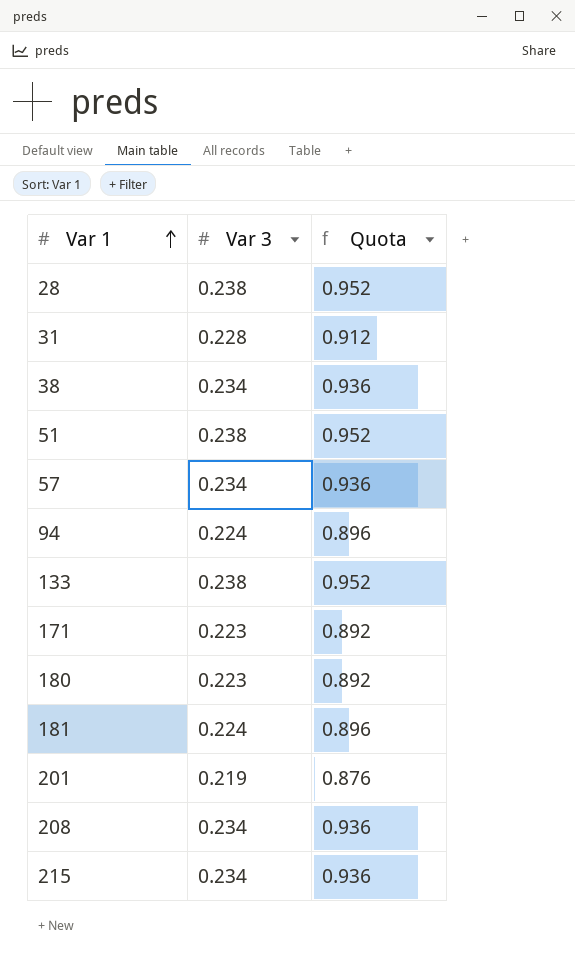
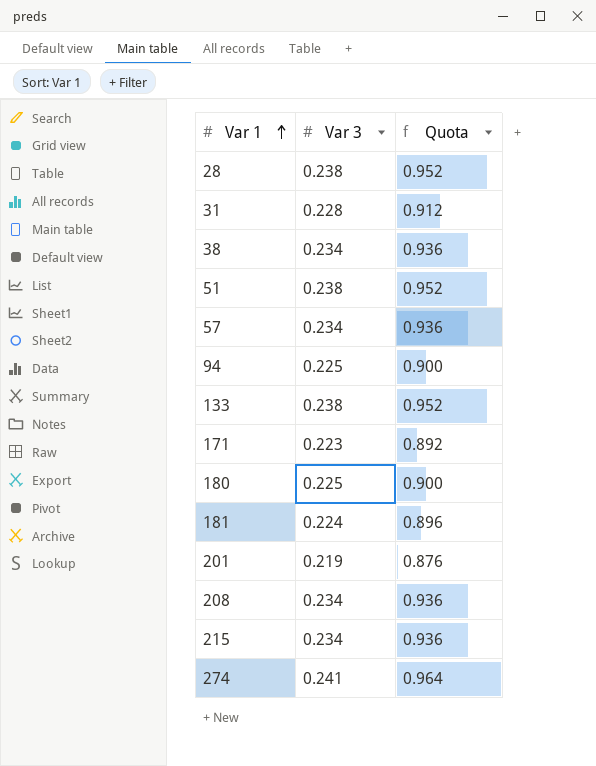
94 | Var 3: 0.224 -> 0.225
94 | Quota: 0.896 -> 0.900
180 | Var 3: 0.223 -> 0.225
180 | Quota: 0.892 -> 0.900
row 274: none -> 0.241 | 0.964

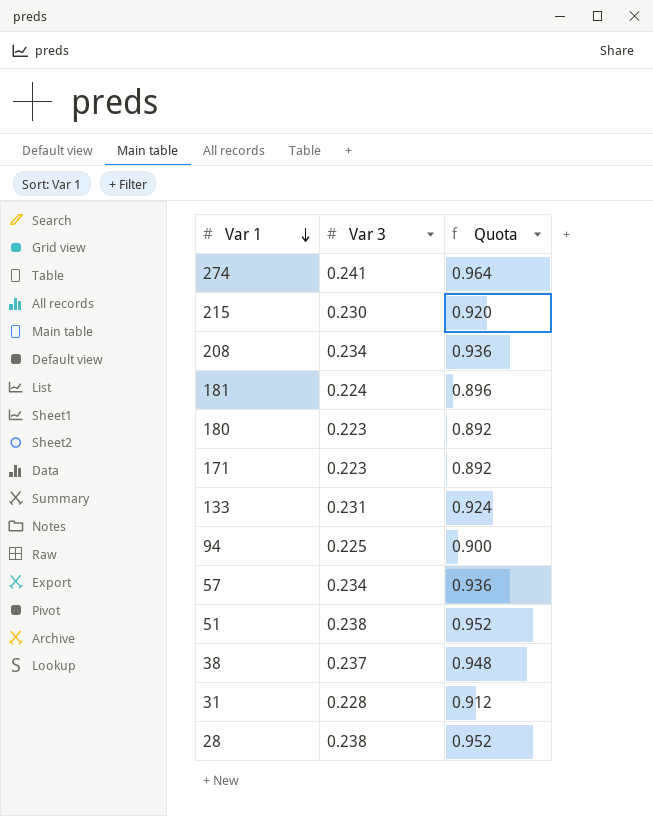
row order: Var 1 ascending -> Var 1 descending
row 201: 0.219 | 0.876 -> none
215 | Var 3: 0.234 -> 0.230
215 | Quota: 0.936 -> 0.920
180 | Var 3: 0.225 -> 0.223
180 | Quota: 0.900 -> 0.892
133 | Var 3: 0.238 -> 0.231
133 | Quota: 0.952 -> 0.924
38 | Var 3: 0.234 -> 0.237
38 | Quota: 0.936 -> 0.948

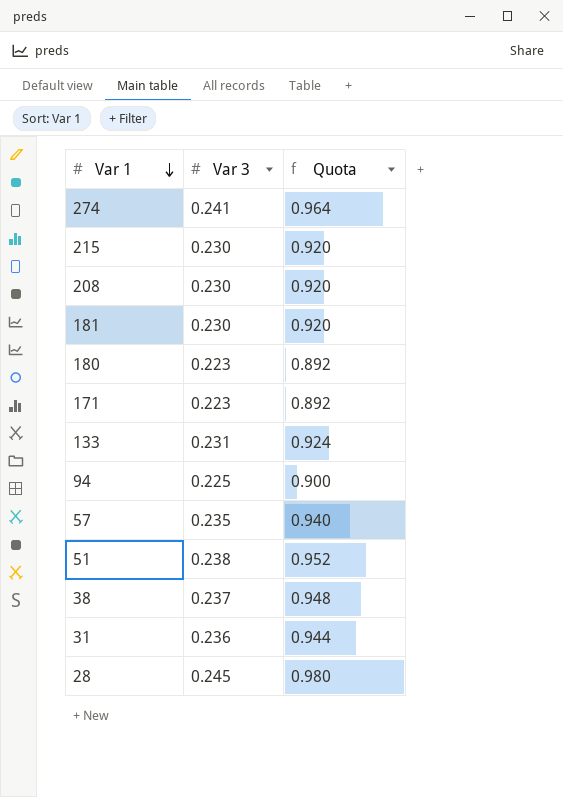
208 | Var 3: 0.234 -> 0.230
208 | Quota: 0.936 -> 0.920
181 | Var 3: 0.224 -> 0.230
181 | Quota: 0.896 -> 0.920
57 | Var 3: 0.234 -> 0.235
57 | Quota: 0.936 -> 0.940
31 | Var 3: 0.228 -> 0.236
31 | Quota: 0.912 -> 0.944
28 | Var 3: 0.238 -> 0.245
28 | Quota: 0.952 -> 0.980

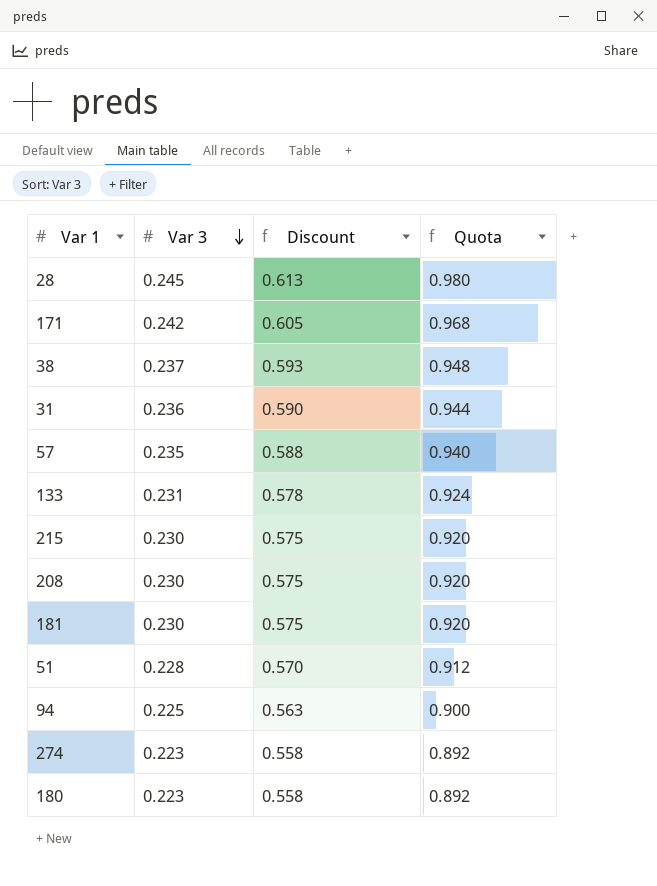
row order: Var 1 descending -> Var 3 descending
column Discount | formula: none -> [Var 3] * 2.5
171 | Var 3: 0.223 -> 0.242
171 | Quota: 0.892 -> 0.968
51 | Var 3: 0.238 -> 0.228
51 | Quota: 0.952 -> 0.912
274 | Var 3: 0.241 -> 0.223
274 | Quota: 0.964 -> 0.892

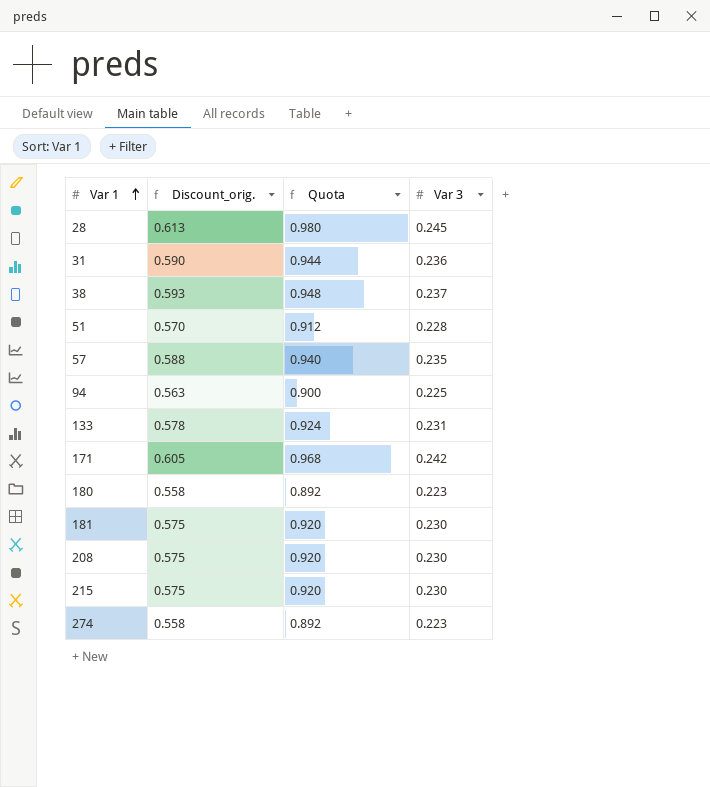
row order: Var 3 descending -> Var 1 ascending
column name: Discount -> Discount_orig.
column Var 3 | position: 2 -> 4

